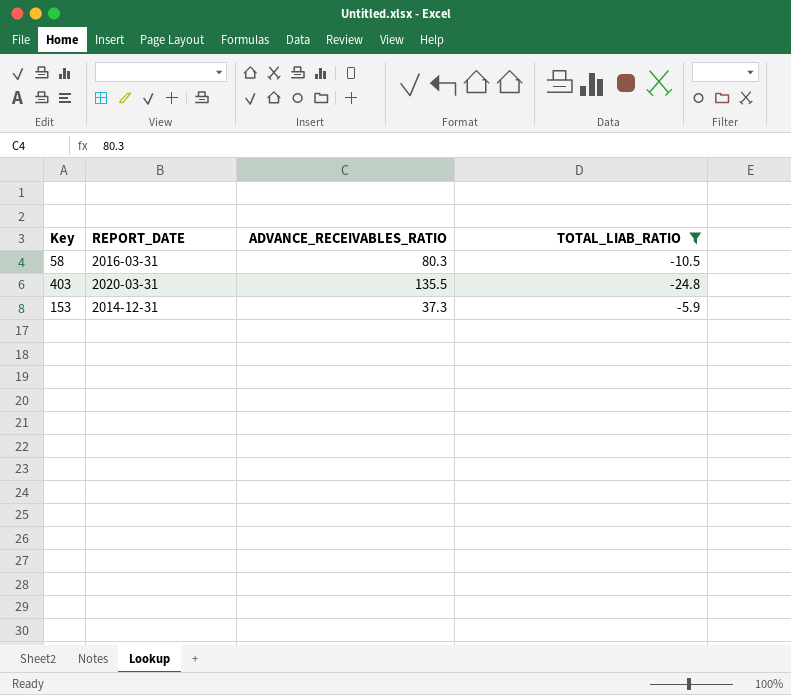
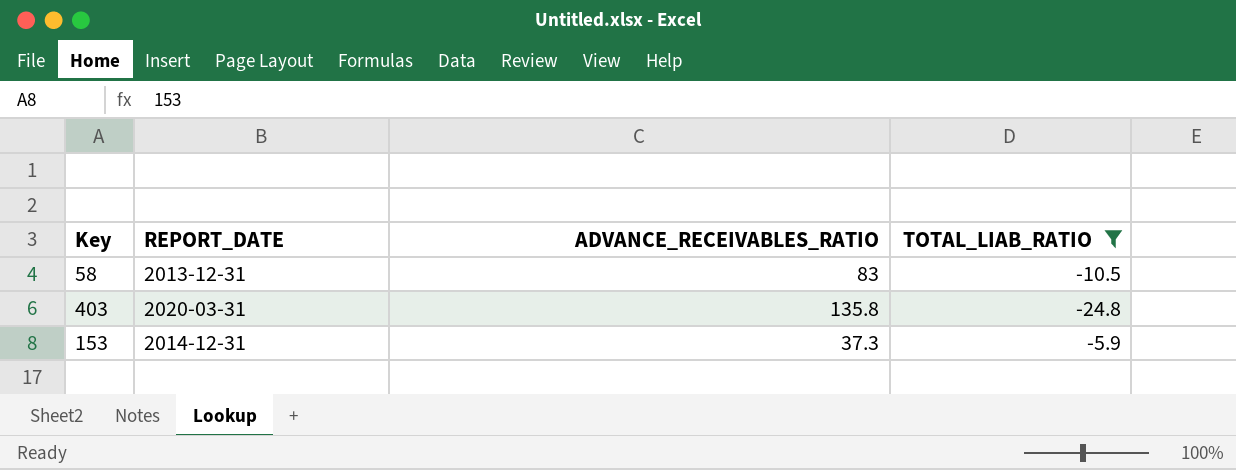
58 | REPORT_DATE: 2016-03-31 -> 2013-12-31
58 | ADVANCE_RECEIVABLES_RATIO: 80.3 -> 83
403 | ADVANCE_RECEIVABLES_RATIO: 135.5 -> 135.8

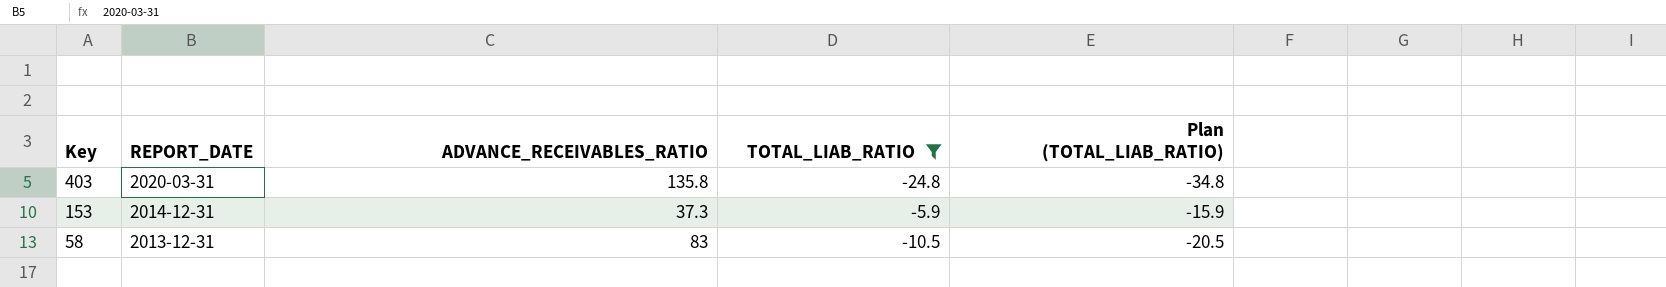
row order: none -> Key descending
column Plan (TOTAL_LIAB_RATIO) | formula: none -> [TOTAL_LIAB_RATIO] - 10

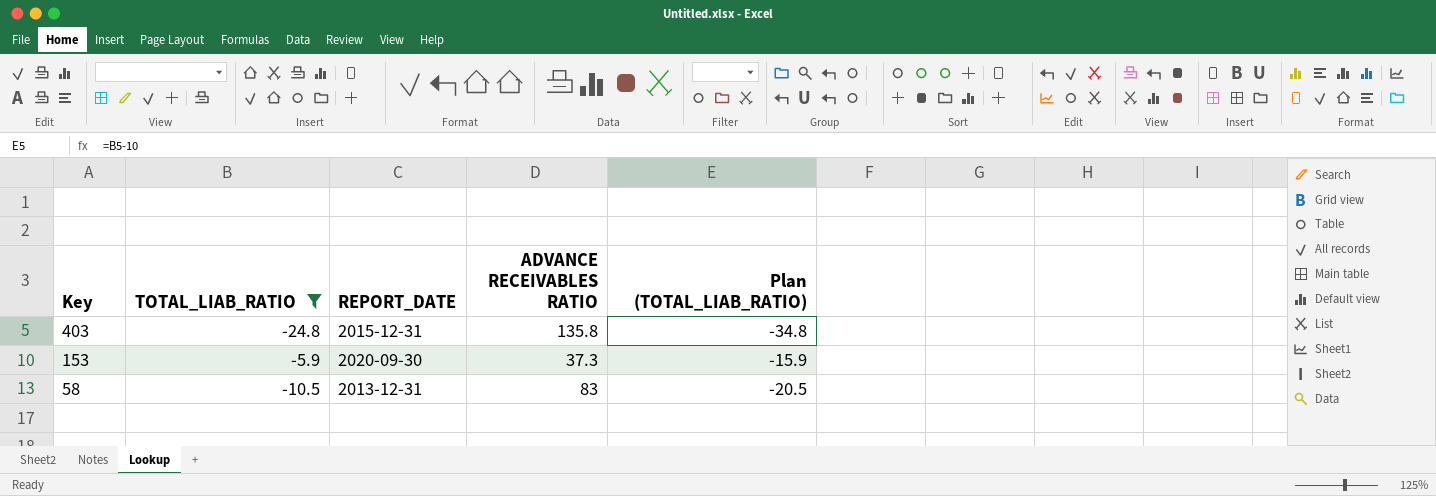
column TOTAL_LIAB_RATIO | position: 4 -> 2
column name: ADVANCE_RECEIVABLES_RATIO -> ADVANCE RECEIVABLES RATIO
403 | REPORT_DATE: 2020-03-31 -> 2015-12-31
153 | REPORT_DATE: 2014-12-31 -> 2020-09-30

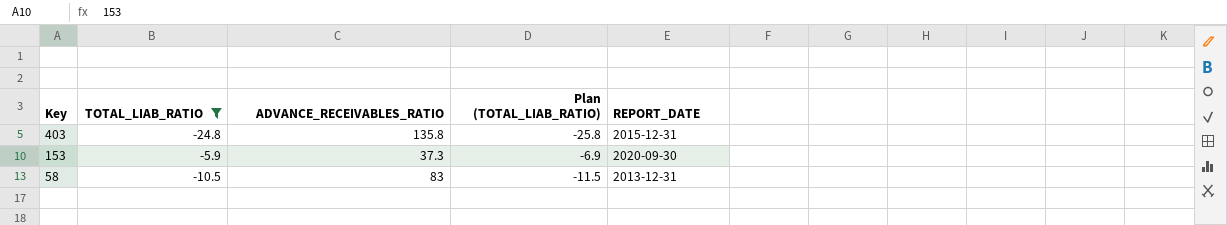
column name: ADVANCE RECEIVABLES RATIO -> ADVANCE_RECEIVABLES_RATIO
column Plan (TOTAL_LIAB_RATIO) | formula: [TOTAL_LIAB_RATIO] - 10 -> [TOTAL_LIAB_RATIO] - 1
column REPORT_DATE | position: 3 -> 5

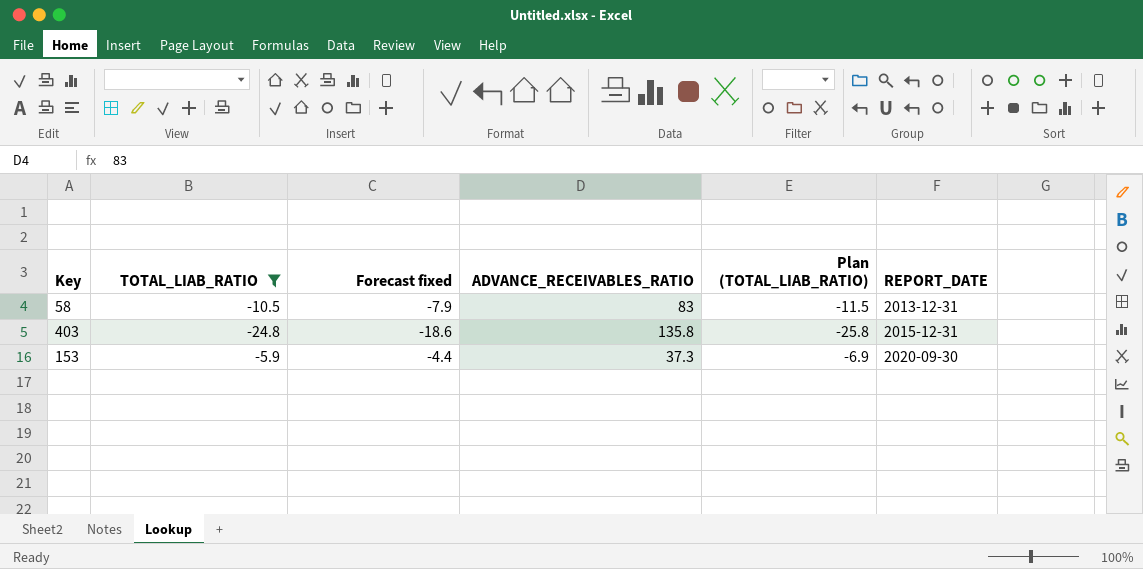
row order: Key descending -> REPORT_DATE ascending
column Forecast fixed | formula: none -> [TOTAL_LIAB_RATIO] * 0.75

